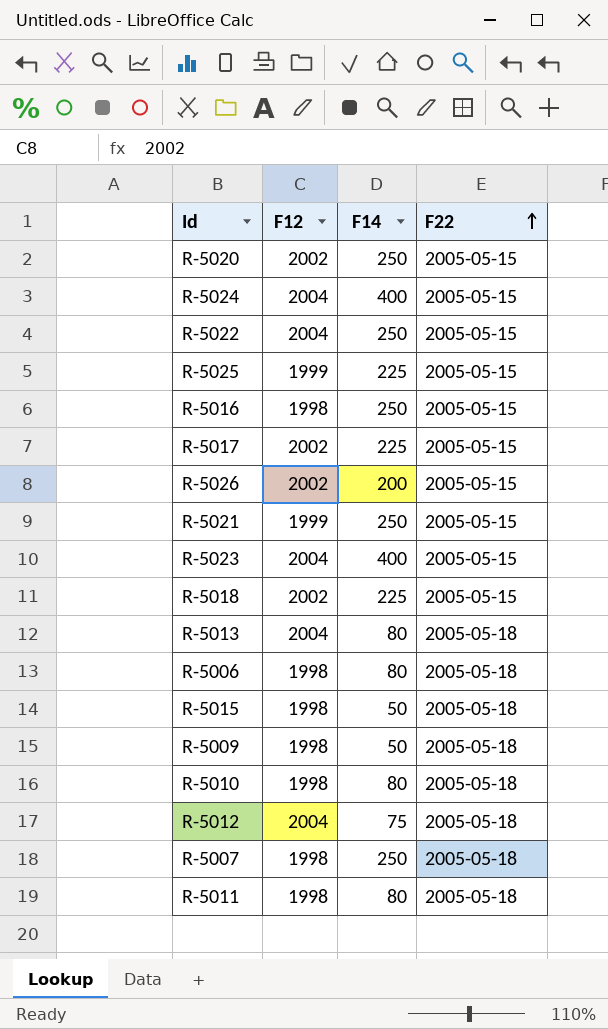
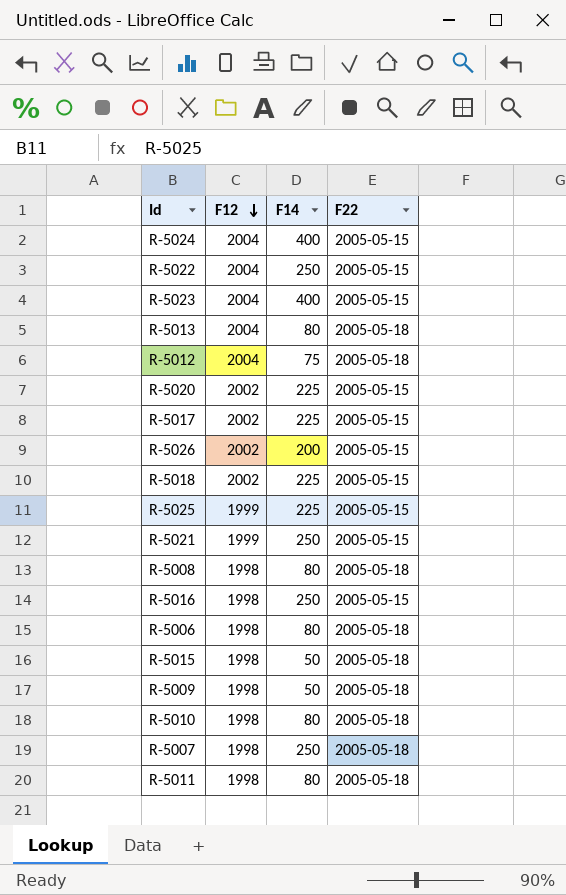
row order: F22 ascending -> F12 descending
R-5020 | F14: 250 -> 225
row R-5008: none -> 1998 | 80 | 2005-05-18

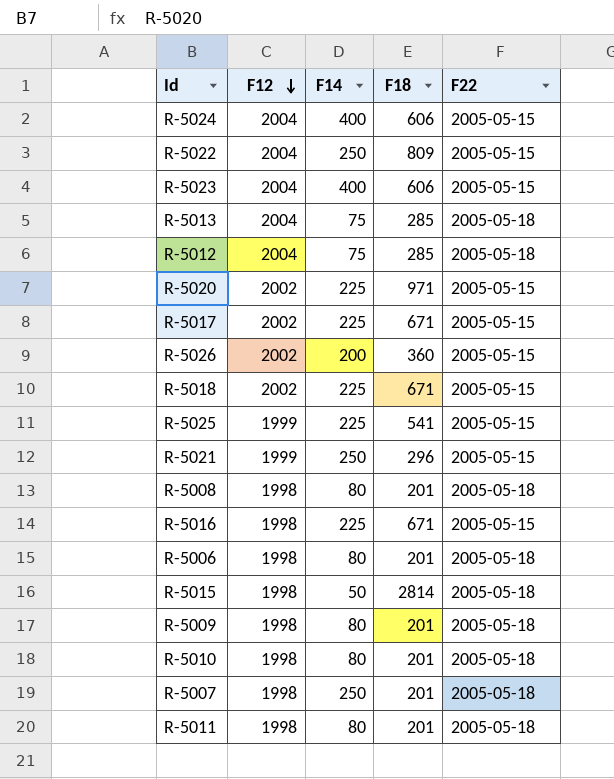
column F18 | position: none -> 4
R-5013 | F14: 80 -> 75
R-5016 | F14: 250 -> 225
R-5009 | F14: 50 -> 80

